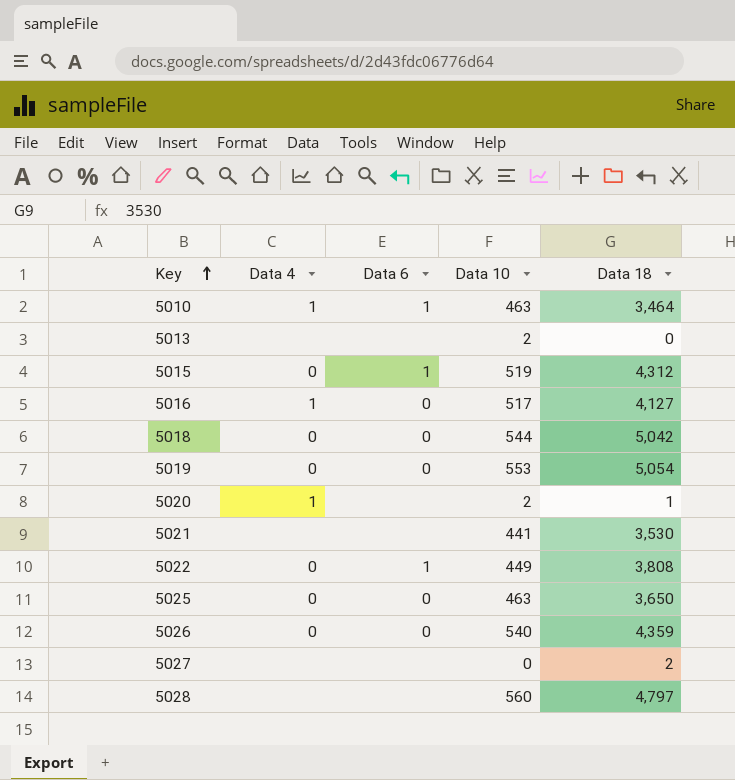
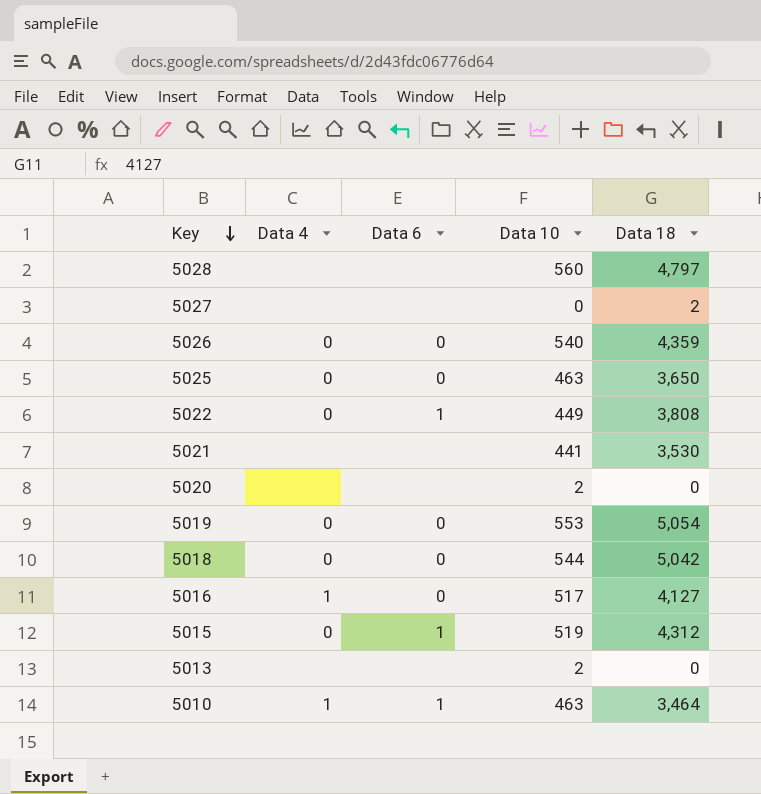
row order: Key ascending -> Key descending
5020 | Data 4: 1 -> none
5020 | Data 18: 1 -> 0

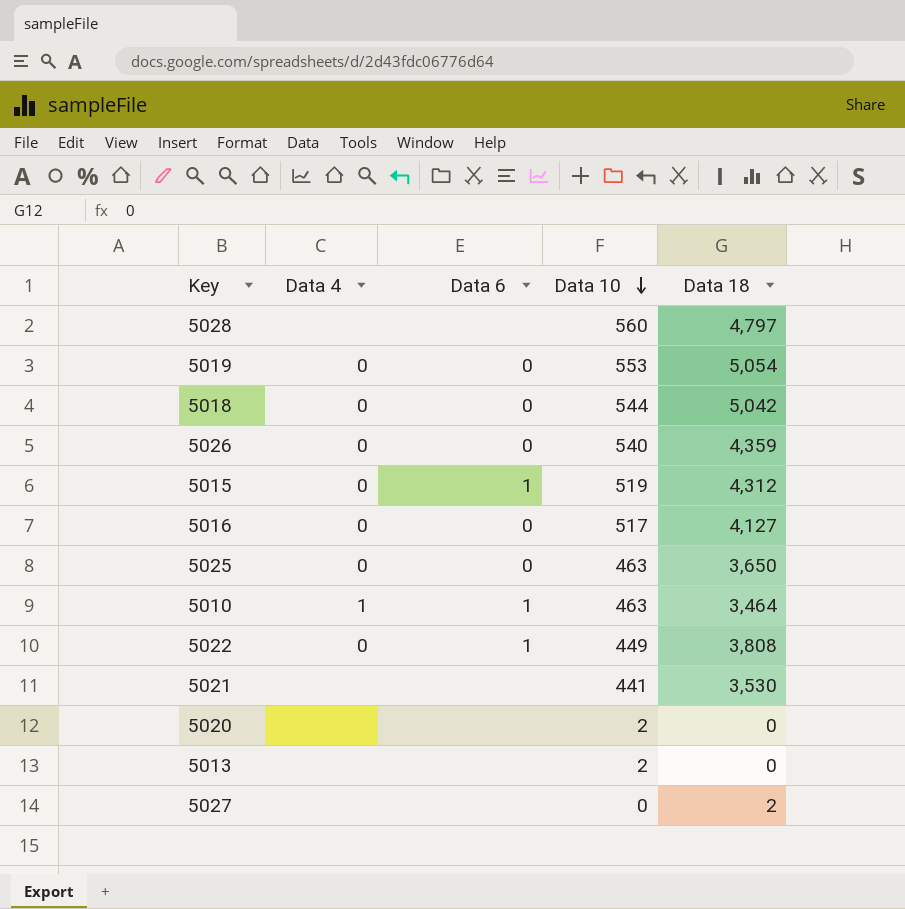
row order: Key descending -> Data 10 descending
5016 | Data 4: 1 -> 0

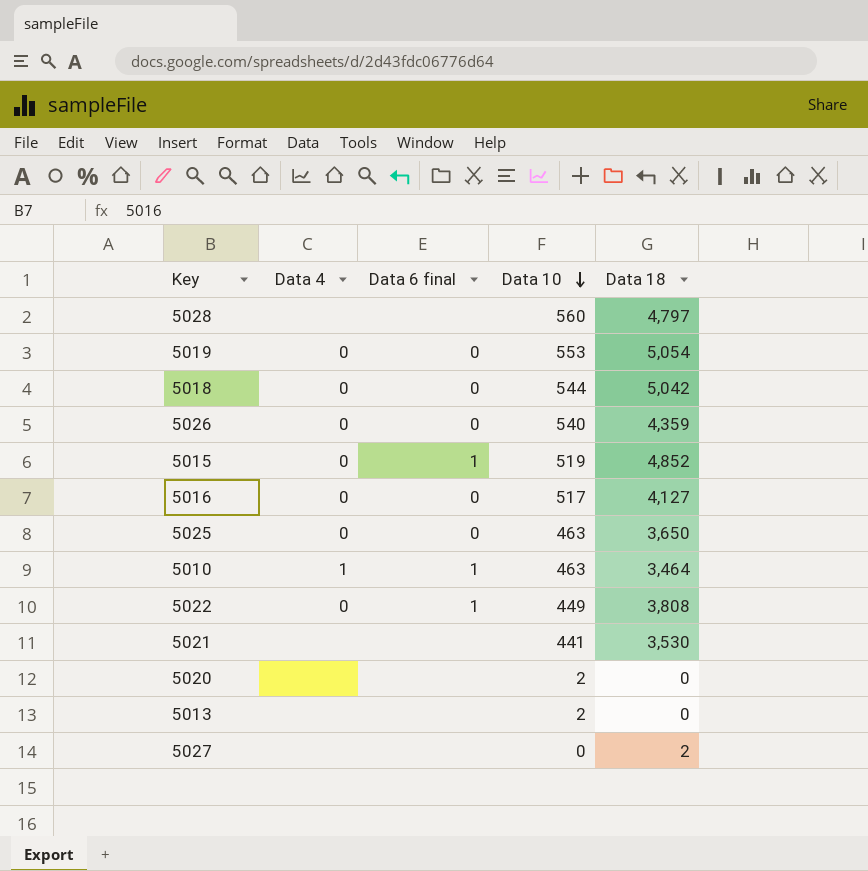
column name: Data 6 -> Data 6 final
5015 | Data 18: 4,312 -> 4,852

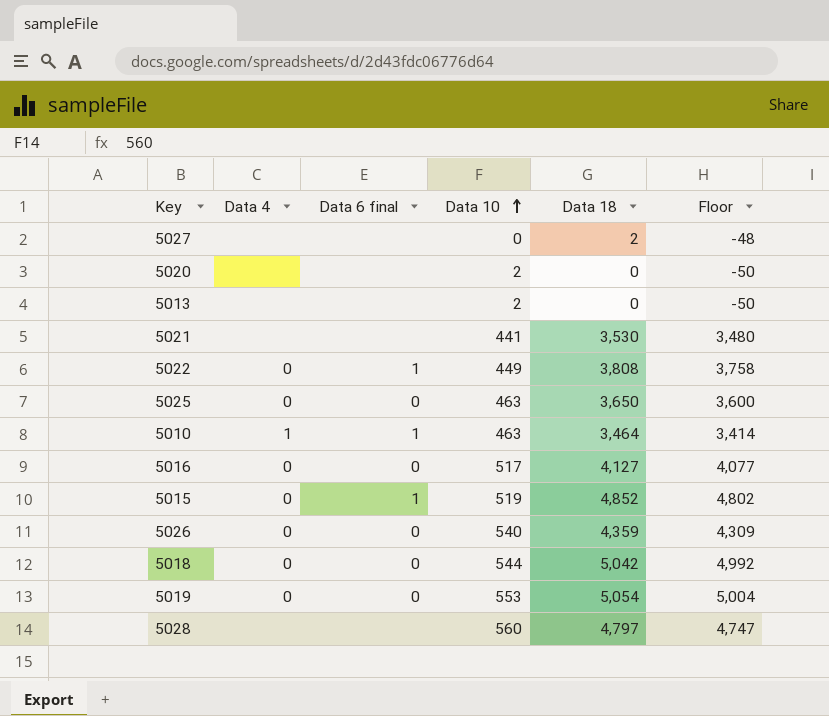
row order: Data 10 descending -> Data 10 ascending
column Floor | formula: none -> [Data 18] - 50

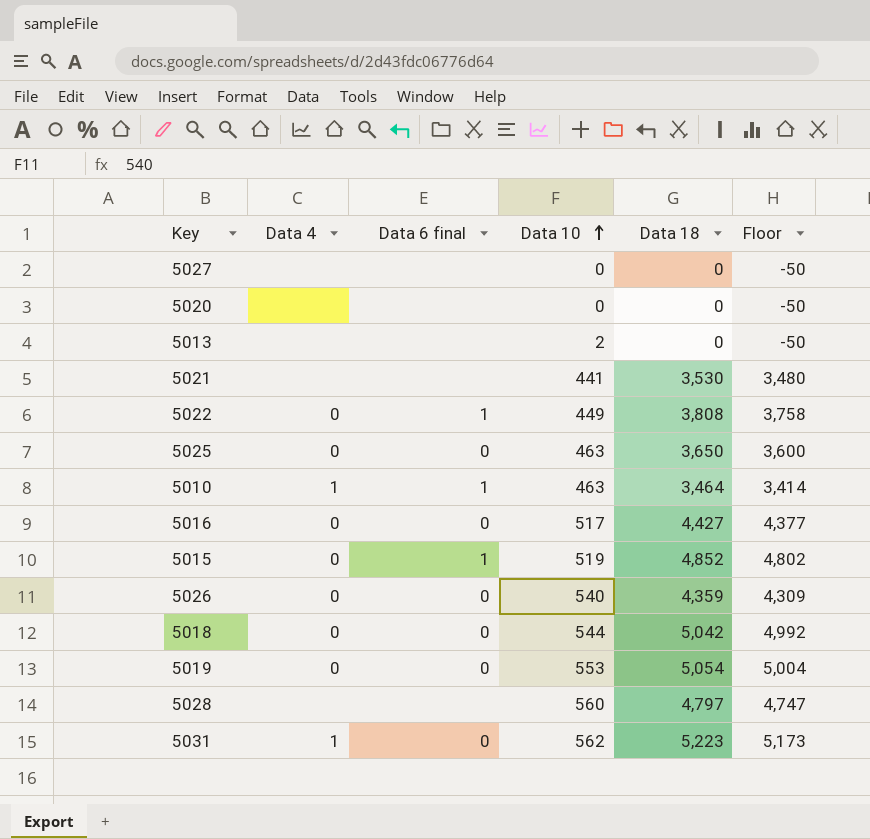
5027 | Data 18: 2 -> 0
5027 | Floor: -48 -> -50
5020 | Data 10: 2 -> 0
5016 | Data 18: 4,127 -> 4,427
5016 | Floor: 4,077 -> 4,377
row 5031: none -> 1 | 0 | 562 | 5,223 | 5,173

